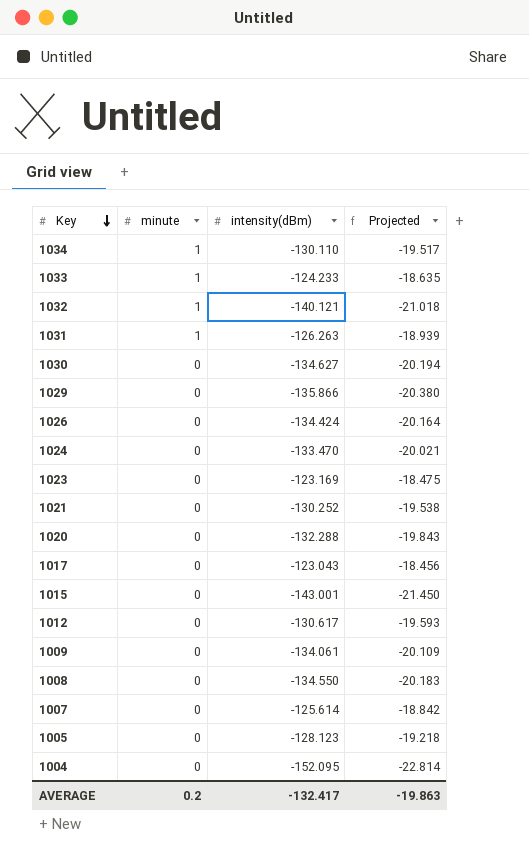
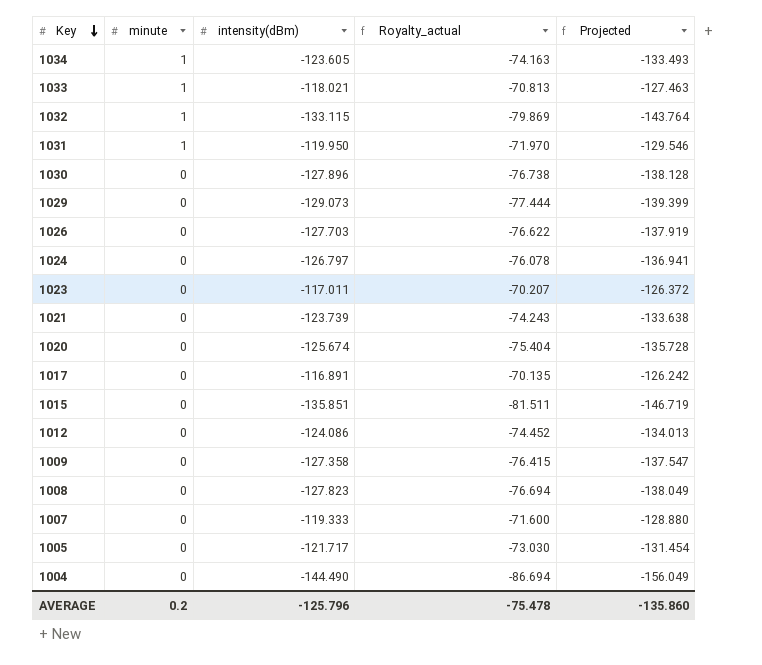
column Royalty_actual | formula: none -> [intensity(dBm)] * 0.6
column Projected | formula: [intensity(dBm)] * 0.15 -> [intensity(dBm)] * 1.08
1034 | intensity(dBm): -130.110 -> -123.605
1033 | intensity(dBm): -124.233 -> -118.021
1032 | intensity(dBm): -140.121 -> -133.115
1031 | intensity(dBm): -126.263 -> -119.950
1030 | intensity(dBm): -134.627 -> -127.896
1029 | intensity(dBm): -135.866 -> -129.073
1026 | intensity(dBm): -134.424 -> -127.703
1024 | intensity(dBm): -133.470 -> -126.797
1023 | intensity(dBm): -123.169 -> -117.011
1021 | intensity(dBm): -130.252 -> -123.739
1020 | intensity(dBm): -132.288 -> -125.674
1017 | intensity(dBm): -123.043 -> -116.891
1015 | intensity(dBm): -143.001 -> -135.851
1012 | intensity(dBm): -130.617 -> -124.086
1009 | intensity(dBm): -134.061 -> -127.358
1008 | intensity(dBm): -134.550 -> -127.823
1007 | intensity(dBm): -125.614 -> -119.333
1005 | intensity(dBm): -128.123 -> -121.717
1004 | intensity(dBm): -152.095 -> -144.490
AVERAGE | intensity(dBm): -132.417 -> -125.796
AVERAGE | Projected: -19.863 -> -135.860

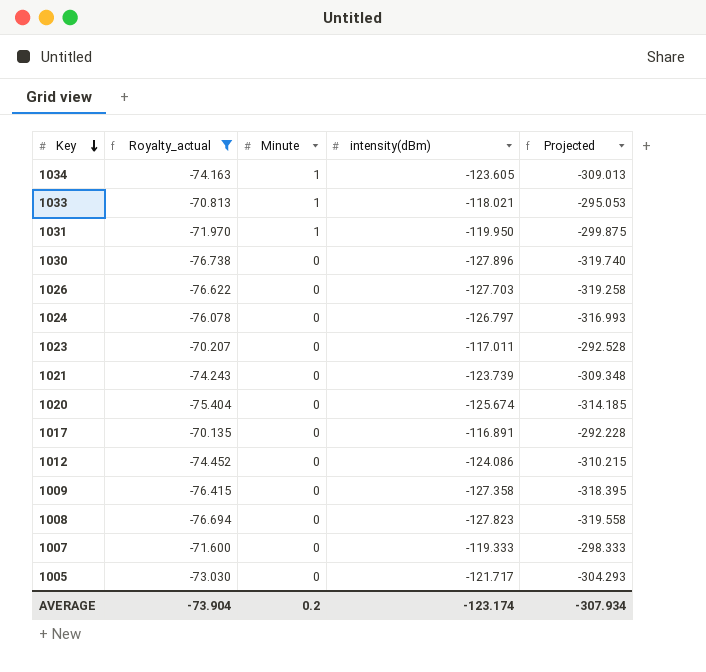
filter: none -> Royalty_actual >= -76.738
column Royalty_actual | position: 4 -> 2
column name: minute -> Minute
column Projected | formula: [intensity(dBm)] * 1.08 -> [intensity(dBm)] * 2.5
AVERAGE | Royalty_actual: -75.478 -> -73.904
AVERAGE | intensity(dBm): -125.796 -> -123.174
AVERAGE | Projected: -135.860 -> -307.934

